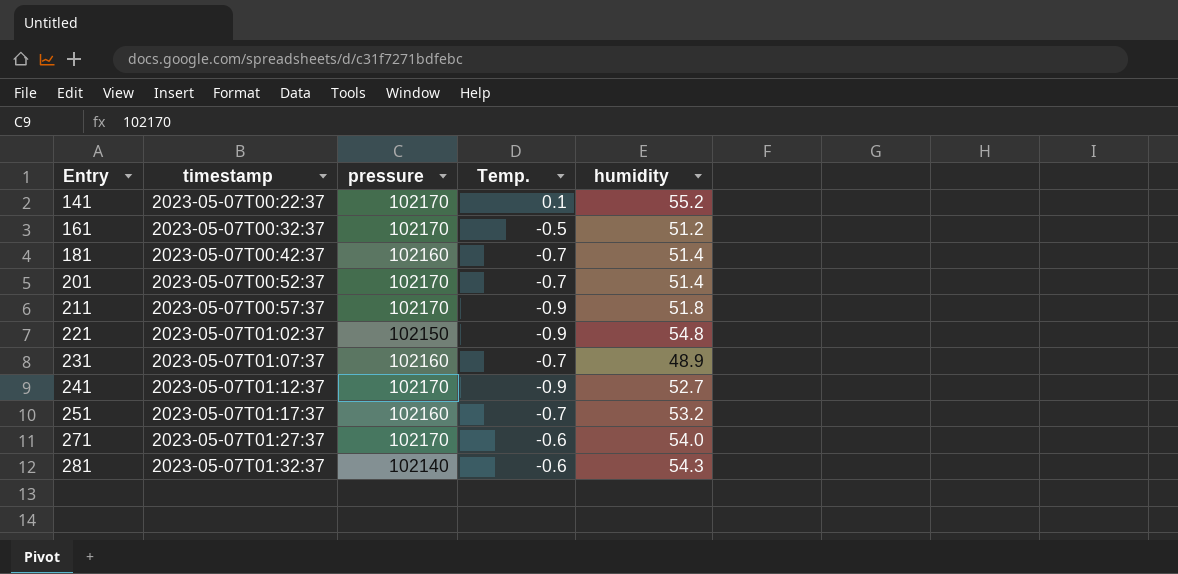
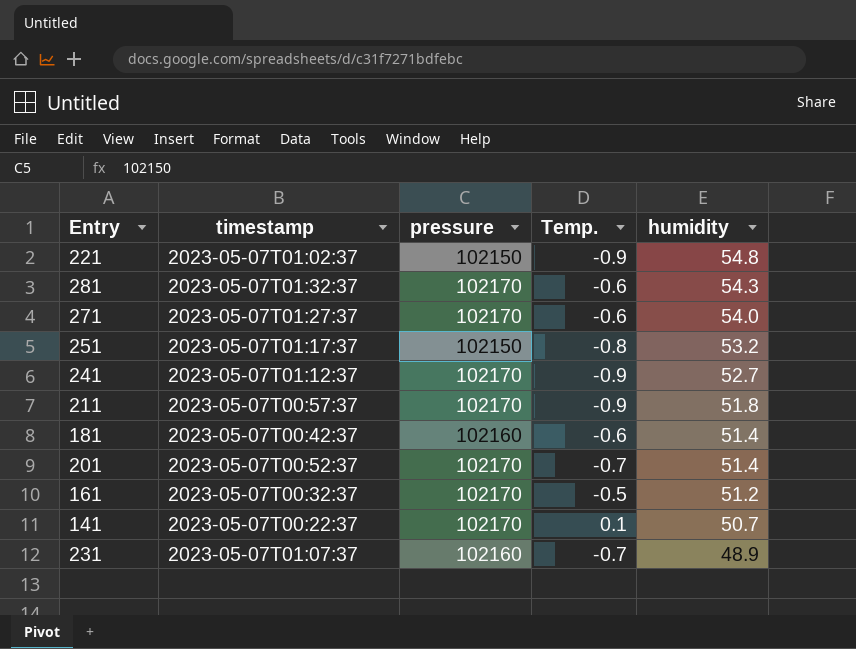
row order: Entry ascending -> humidity descending
281 | pressure: 102140 -> 102170
251 | pressure: 102160 -> 102150
251 | Temp.: -0.7 -> -0.8
181 | Temp.: -0.7 -> -0.6
141 | humidity: 55.2 -> 50.7

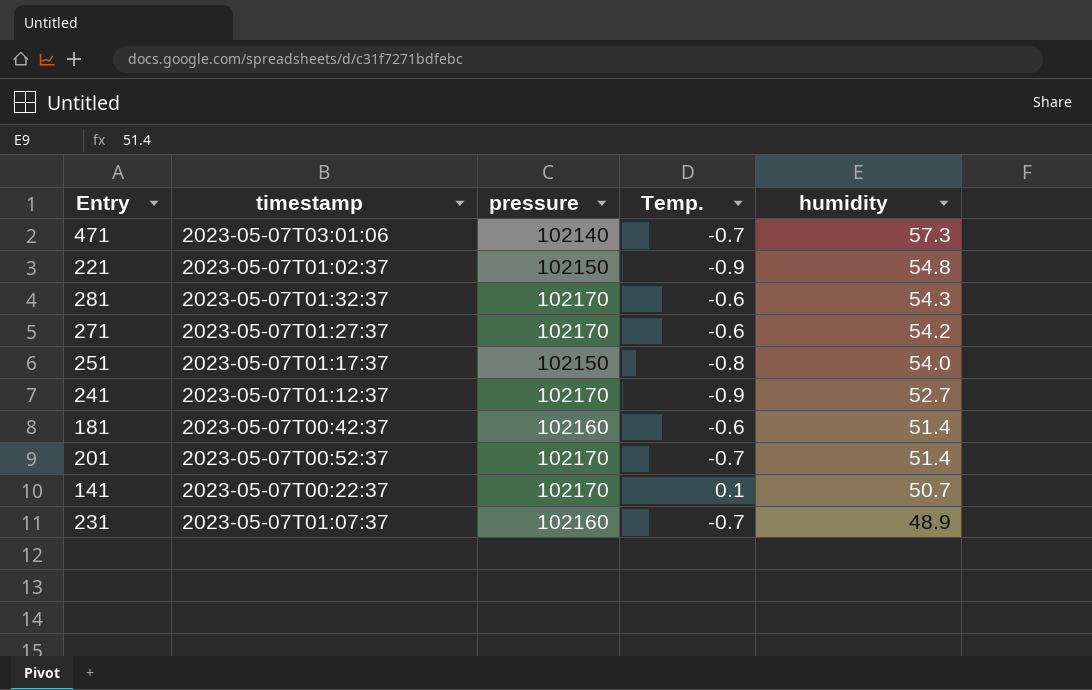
row 211: 2023-05-07T00:57:37 | 102170 | -0.9 | 51.8 -> none
row 161: 2023-05-07T00:32:37 | 102170 | -0.5 | 51.2 -> none
row 471: none -> 2023-05-07T03:01:06 | 102140 | -0.7 | 57.3
271 | humidity: 54.0 -> 54.2
251 | humidity: 53.2 -> 54.0

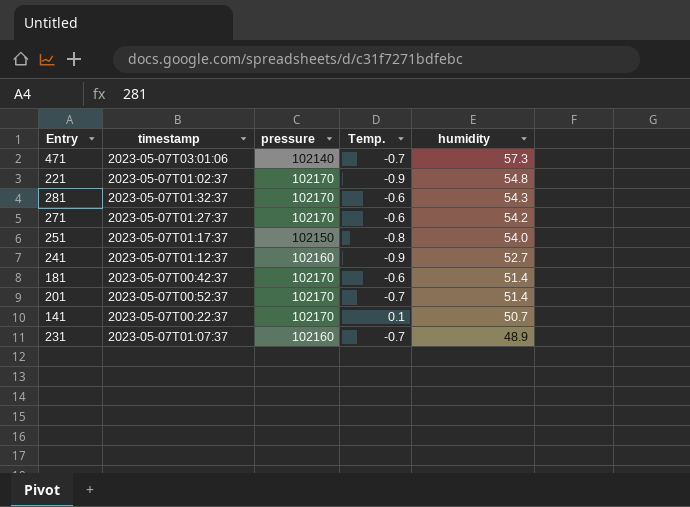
221 | pressure: 102150 -> 102170
241 | pressure: 102170 -> 102160
181 | pressure: 102160 -> 102170

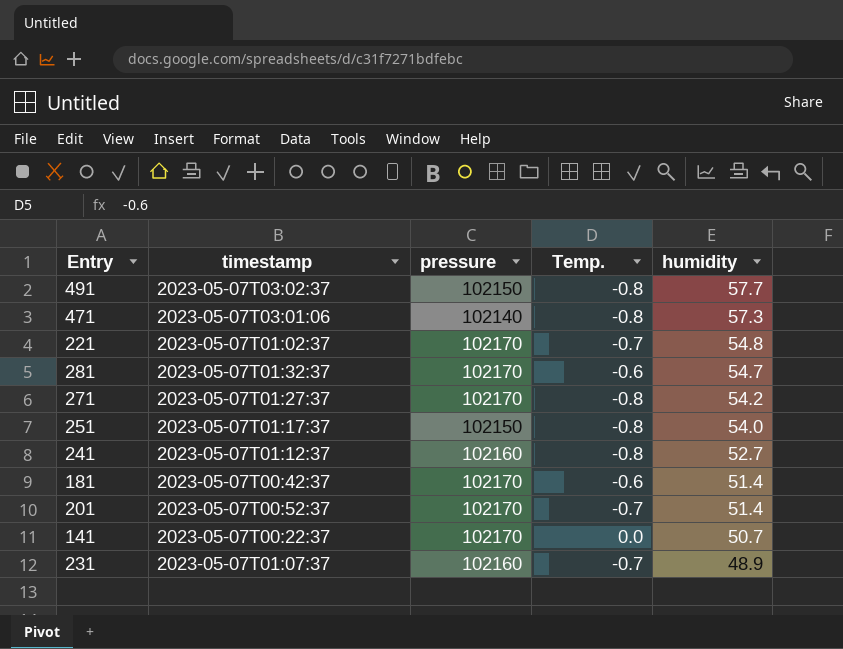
row 491: none -> 2023-05-07T03:02:37 | 102150 | -0.8 | 57.7
471 | Temp.: -0.7 -> -0.8
221 | Temp.: -0.9 -> -0.7
281 | humidity: 54.3 -> 54.7
271 | Temp.: -0.6 -> -0.8
241 | Temp.: -0.9 -> -0.8
141 | Temp.: 0.1 -> 0.0

